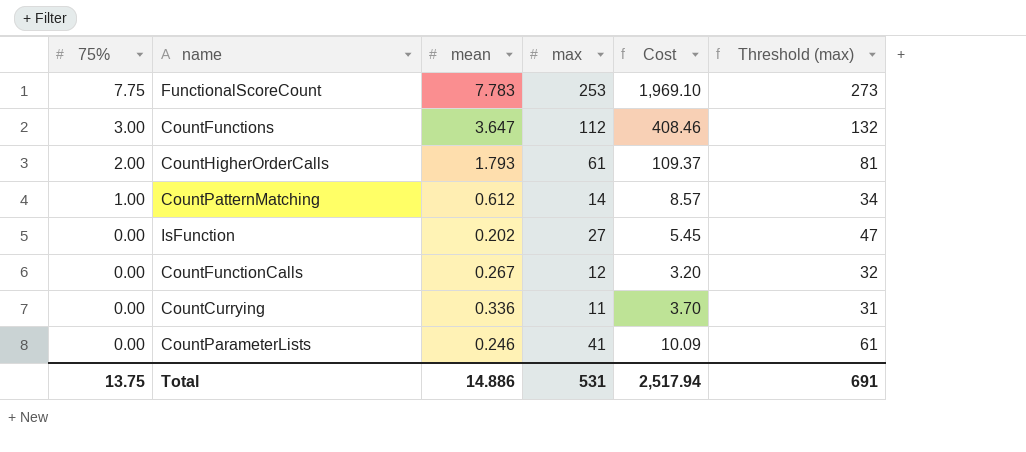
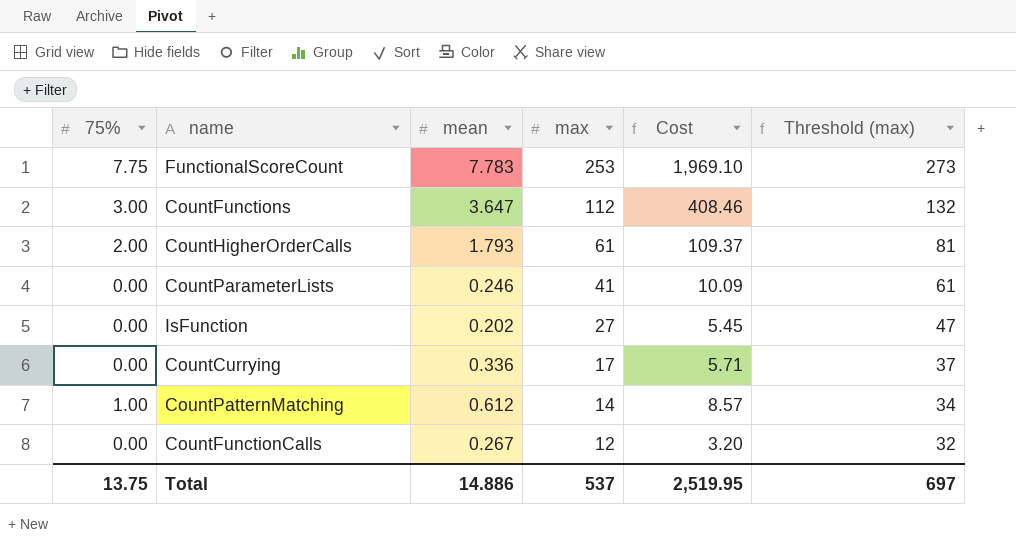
row order: 75% descending -> max descending
CountCurrying | max: 11 -> 17
CountCurrying | Cost: 3.70 -> 5.71
CountCurrying | Threshold (max): 31 -> 37
Total | max: 531 -> 537
Total | Cost: 2,517.94 -> 2,519.95
Total | Threshold (max): 691 -> 697

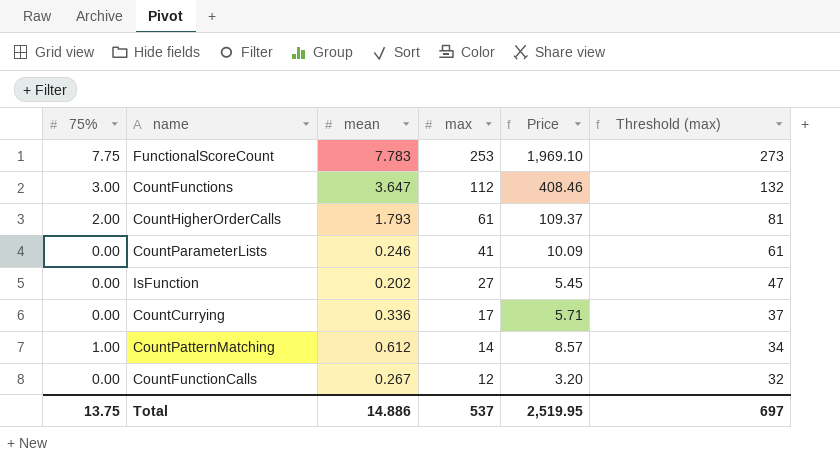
column name: Cost -> Price

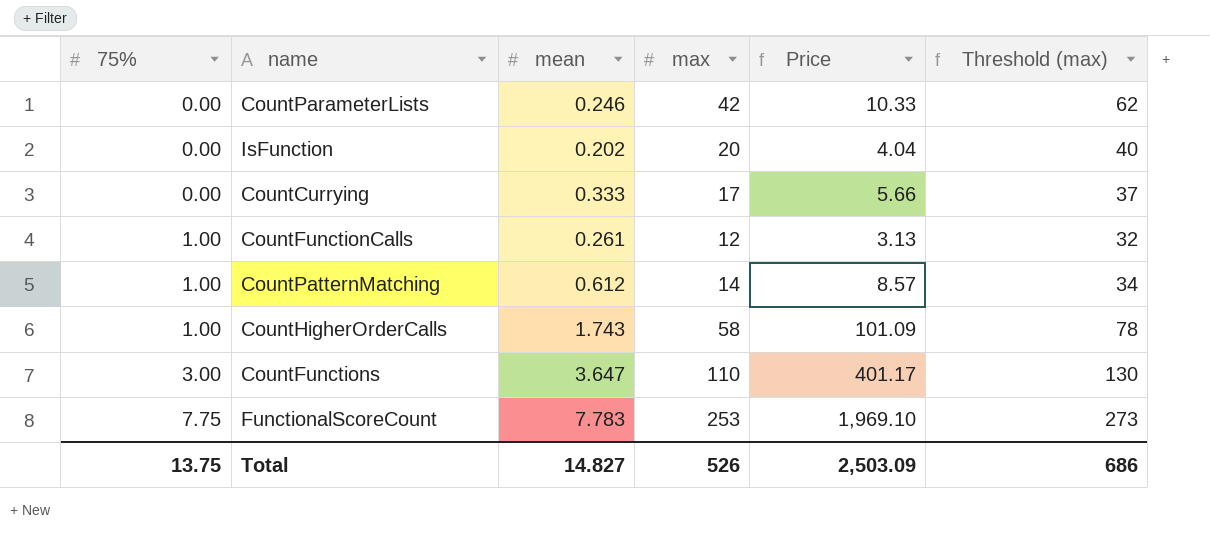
row order: max descending -> 75% ascending
CountParameterLists | max: 41 -> 42
CountParameterLists | Price: 10.09 -> 10.33
CountParameterLists | Threshold (max): 61 -> 62
IsFunction | max: 27 -> 20
IsFunction | Price: 5.45 -> 4.04
IsFunction | Threshold (max): 47 -> 40
CountCurrying | mean: 0.336 -> 0.333
CountCurrying | Price: 5.71 -> 5.66
CountFunctionCalls | 75%: 0.00 -> 1.00
CountFunctionCalls | mean: 0.267 -> 0.261
CountFunctionCalls | Price: 3.20 -> 3.13
CountHigherOrderCalls | 75%: 2.00 -> 1.00
CountHigherOrderCalls | mean: 1.793 -> 1.743
CountHigherOrderCalls | max: 61 -> 58
CountHigherOrderCalls | Price: 109.37 -> 101.09
CountHigherOrderCalls | Threshold (max): 81 -> 78
CountFunctions | max: 112 -> 110
CountFunctions | Price: 408.46 -> 401.17
CountFunctions | Threshold (max): 132 -> 130
Total | mean: 14.886 -> 14.827
Total | max: 537 -> 526
Total | Price: 2,519.95 -> 2,503.09
Total | Threshold (max): 697 -> 686

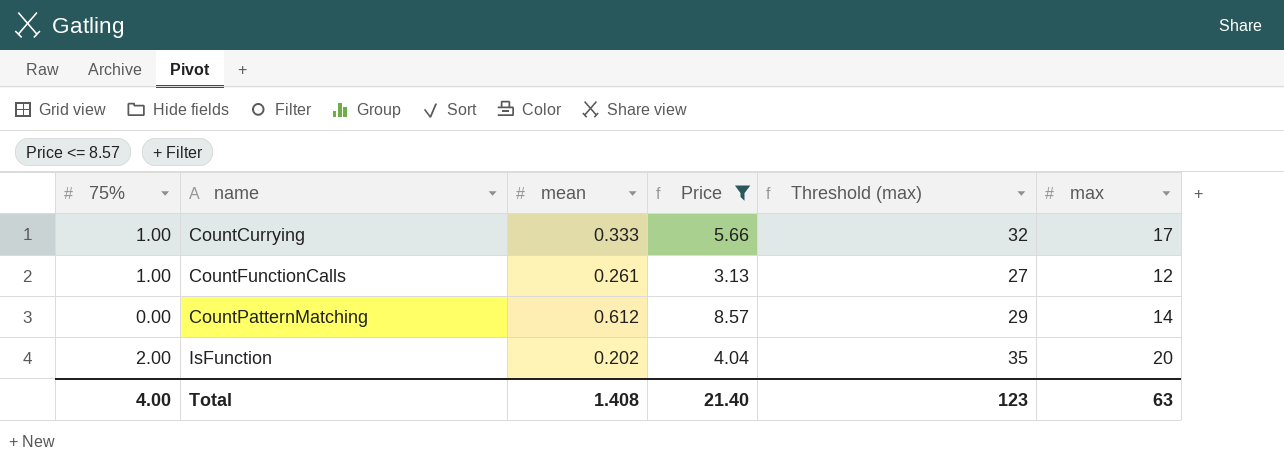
filter: none -> Price <= 8.57
row order: 75% ascending -> name ascending
column Threshold (max) | formula: [max] + 20 -> [max] + 15
column max | position: 4 -> 6
CountCurrying | 75%: 0.00 -> 1.00
CountPatternMatching | 75%: 1.00 -> 0.00
IsFunction | 75%: 0.00 -> 2.00
Total | 75%: 13.75 -> 4.00
Total | mean: 14.827 -> 1.408
Total | Price: 2,503.09 -> 21.40
Total | Threshold (max): 686 -> 123
Total | max: 526 -> 63

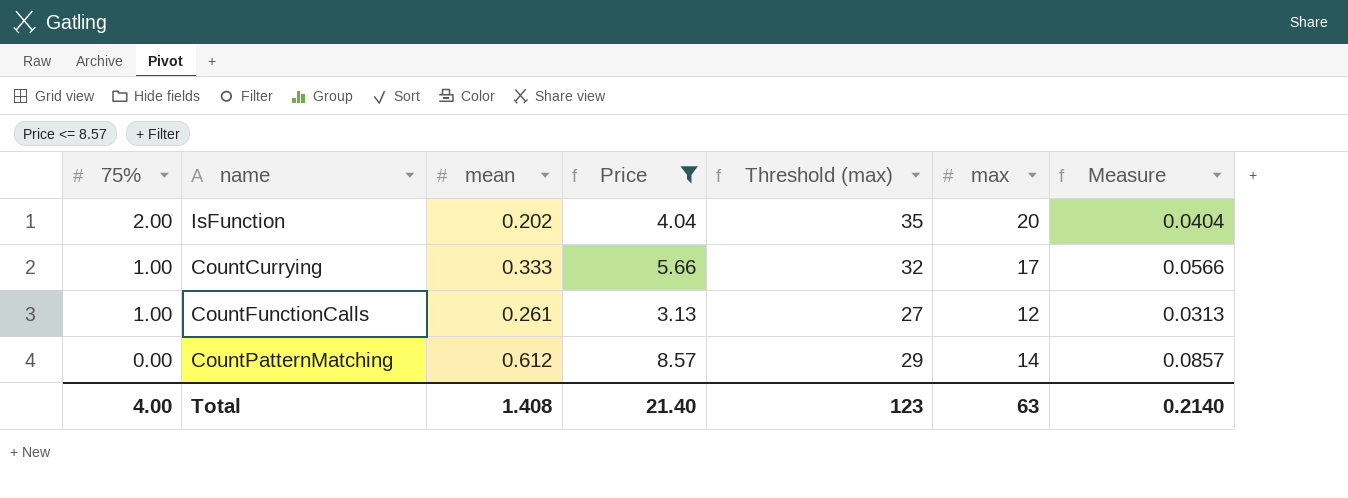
row order: name ascending -> 75% descending
column Measure | formula: none -> [Price] * 0.01

